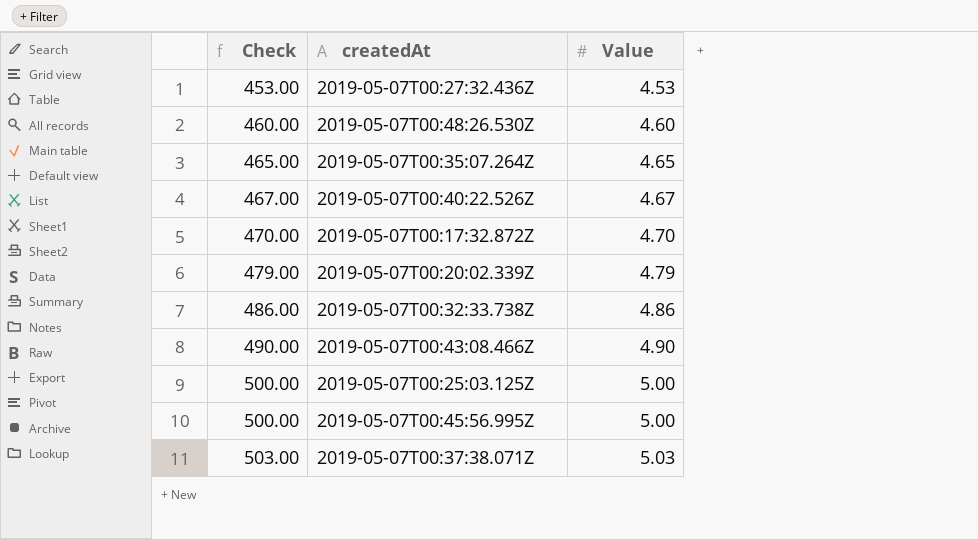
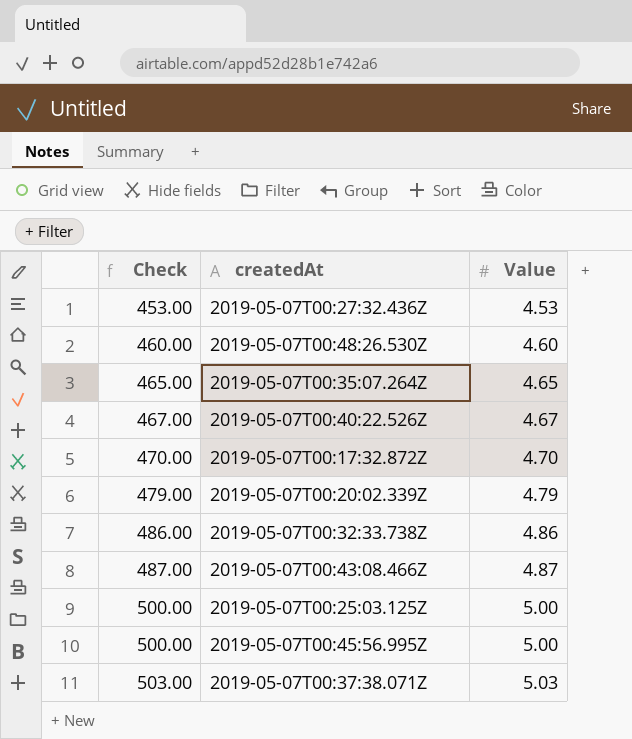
2019-05-07T00:43:08.466Z | Check: 490.00 -> 487.00
2019-05-07T00:43:08.466Z | Value: 4.90 -> 4.87

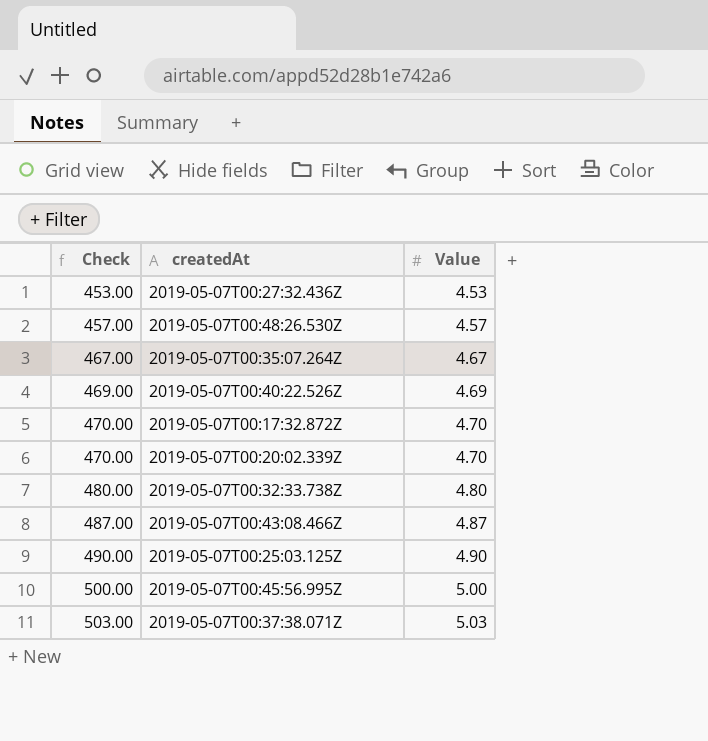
2019-05-07T00:48:26.530Z | Check: 460.00 -> 457.00
2019-05-07T00:48:26.530Z | Value: 4.60 -> 4.57
2019-05-07T00:35:07.264Z | Check: 465.00 -> 467.00
2019-05-07T00:35:07.264Z | Value: 4.65 -> 4.67
2019-05-07T00:40:22.526Z | Check: 467.00 -> 469.00
2019-05-07T00:40:22.526Z | Value: 4.67 -> 4.69
2019-05-07T00:20:02.339Z | Check: 479.00 -> 470.00
2019-05-07T00:20:02.339Z | Value: 4.79 -> 4.70
2019-05-07T00:32:33.738Z | Check: 486.00 -> 480.00
2019-05-07T00:32:33.738Z | Value: 4.86 -> 4.80
2019-05-07T00:25:03.125Z | Check: 500.00 -> 490.00
2019-05-07T00:25:03.125Z | Value: 5.00 -> 4.90

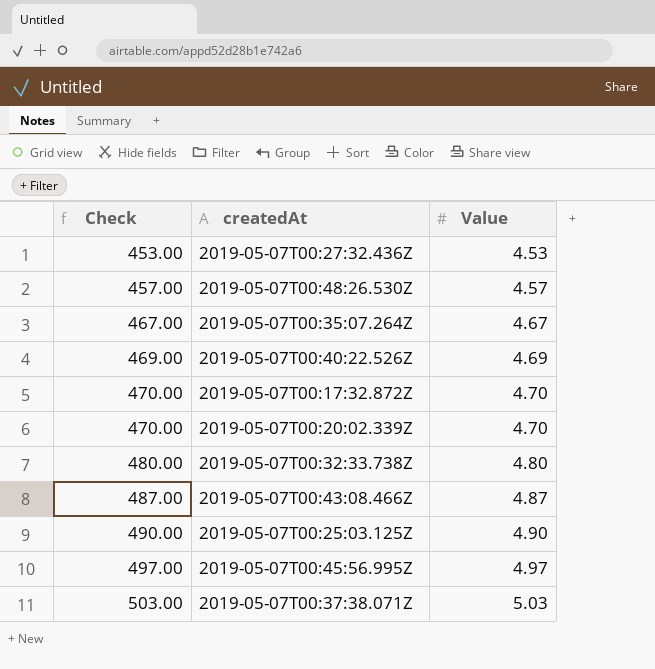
2019-05-07T00:45:56.995Z | Check: 500.00 -> 497.00
2019-05-07T00:45:56.995Z | Value: 5.00 -> 4.97

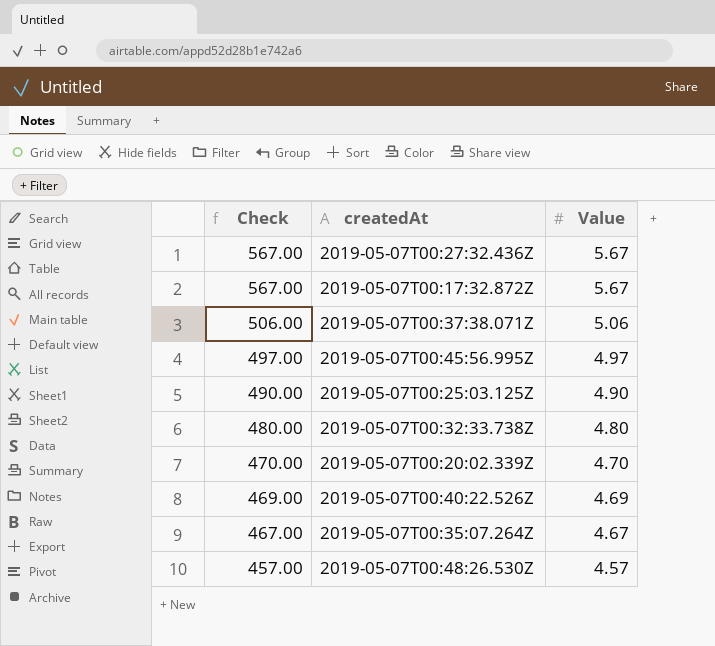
row order: Check ascending -> Check descending
row 2019-05-07T00:43:08.466Z: 487.00 | 4.87 -> none
2019-05-07T00:27:32.436Z | Check: 453.00 -> 567.00
2019-05-07T00:27:32.436Z | Value: 4.53 -> 5.67
2019-05-07T00:17:32.872Z | Check: 470.00 -> 567.00
2019-05-07T00:17:32.872Z | Value: 4.70 -> 5.67
2019-05-07T00:37:38.071Z | Check: 503.00 -> 506.00
2019-05-07T00:37:38.071Z | Value: 5.03 -> 5.06

